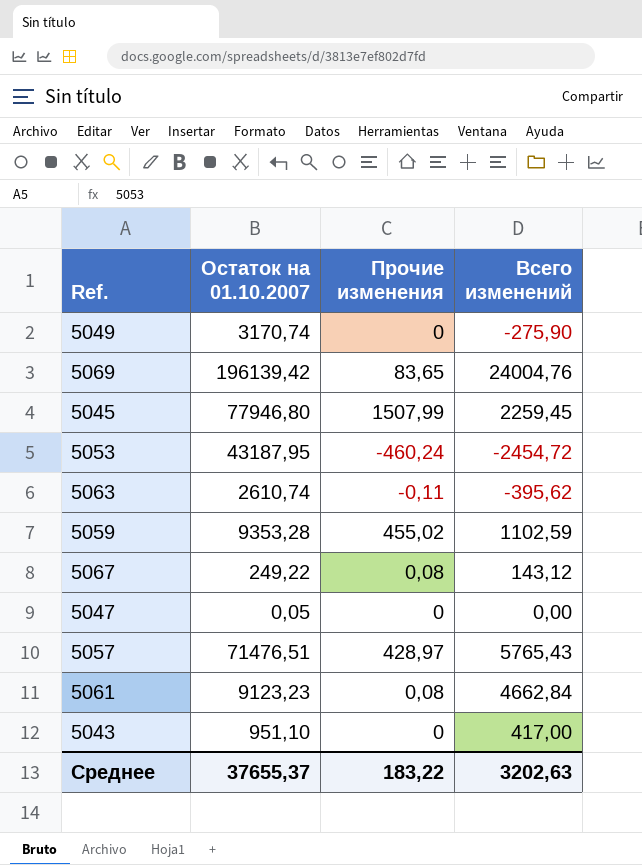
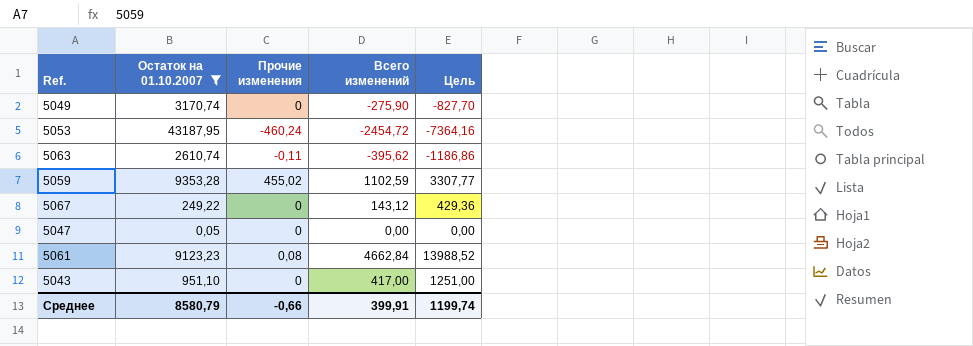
filter: none -> Остаток на 01.10.2007 <= 43187,95
column Цель | formula: none -> [Всего изменений] * 3
5067 | Прочие изменения: 0,08 -> 0
Среднее | Остаток на 01.10.2007: 37655,37 -> 8580,79
Среднее | Прочие изменения: 183,22 -> -0,66
Среднее | Всего изменений: 3202,63 -> 399,91

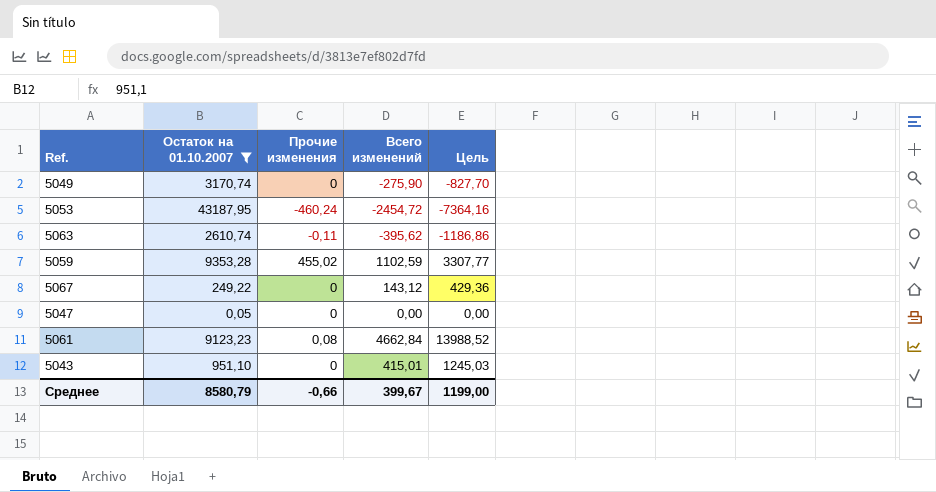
5043 | Всего изменений: 417,00 -> 415,01
5043 | Цель: 1251,00 -> 1245,03
Среднее | Всего изменений: 399,91 -> 399,67
Среднее | Цель: 1199,74 -> 1199,00

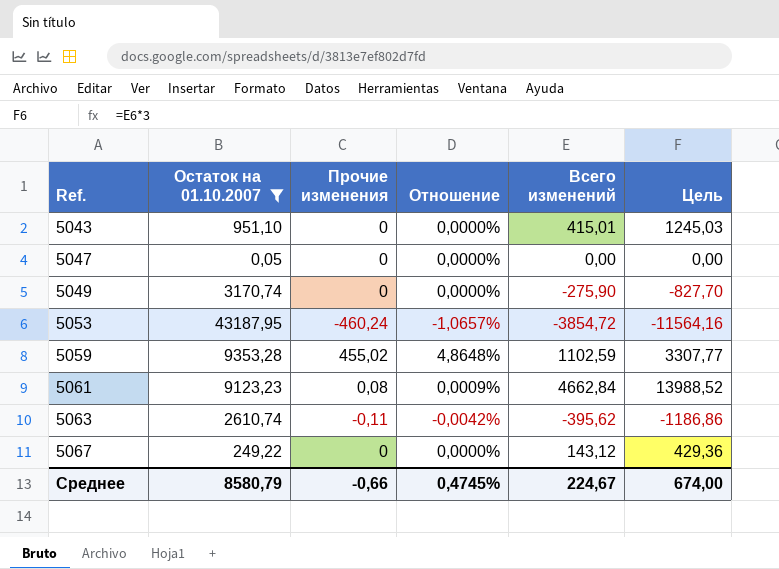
row order: none -> Ref. ascending
column Отношение | formula: none -> [Прочие изменения] / [Остаток на 01.10.2007]
5053 | Всего изменений: -2454,72 -> -3854,72
5053 | Цель: -7364,16 -> -11564,16
Среднее | Всего изменений: 399,67 -> 224,67
Среднее | Цель: 1199,00 -> 674,00

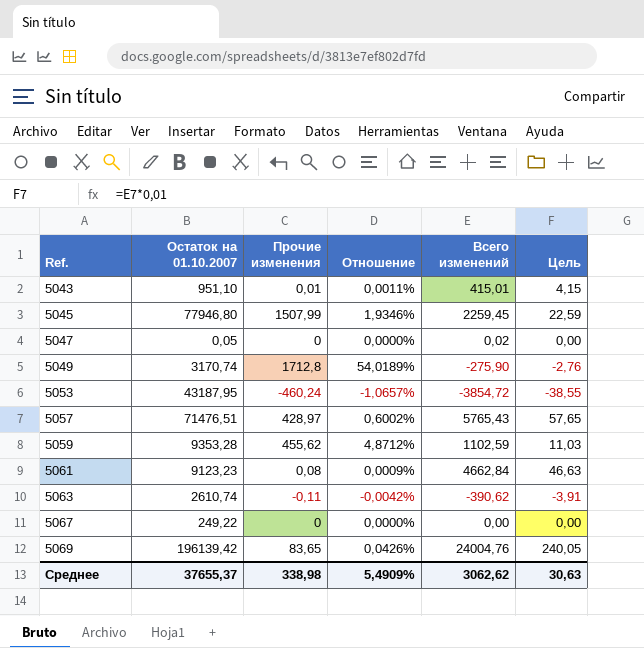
filter: Остаток на 01.10.2007 <= 43187,95 -> none
column Цель | formula: [Всего изменений] * 3 -> [Всего изменений] * 0,01
5043 | Прочие изменения: 0 -> 0,01
5043 | Отношение: 0,0000% -> 0,0011%
5047 | Всего изменений: 0,00 -> 0,02
5049 | Прочие изменения: 0 -> 1712,8
5049 | Отношение: 0,0000% -> 54,0189%
5059 | Прочие изменения: 455,02 -> 455,62
5059 | Отношение: 4,8648% -> 4,8712%
5063 | Всего изменений: -395,62 -> -390,62
5067 | Всего изменений: 143,12 -> 0,00
Среднее | Остаток на 01.10.2007: 8580,79 -> 37655,37
Среднее | Прочие изменения: -0,66 -> 338,98
Среднее | Отношение: 0,4745% -> 5,4909%
Среднее | Всего изменений: 224,67 -> 3062,62
Среднее | Цель: 674,00 -> 30,63

